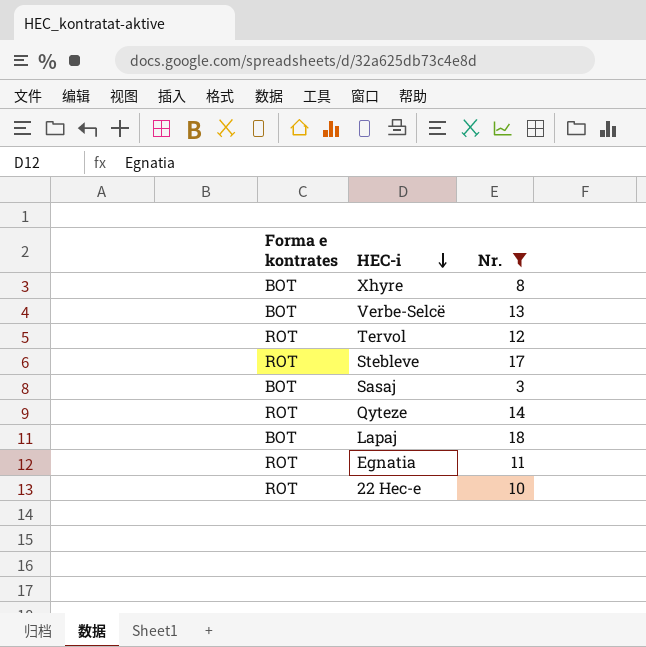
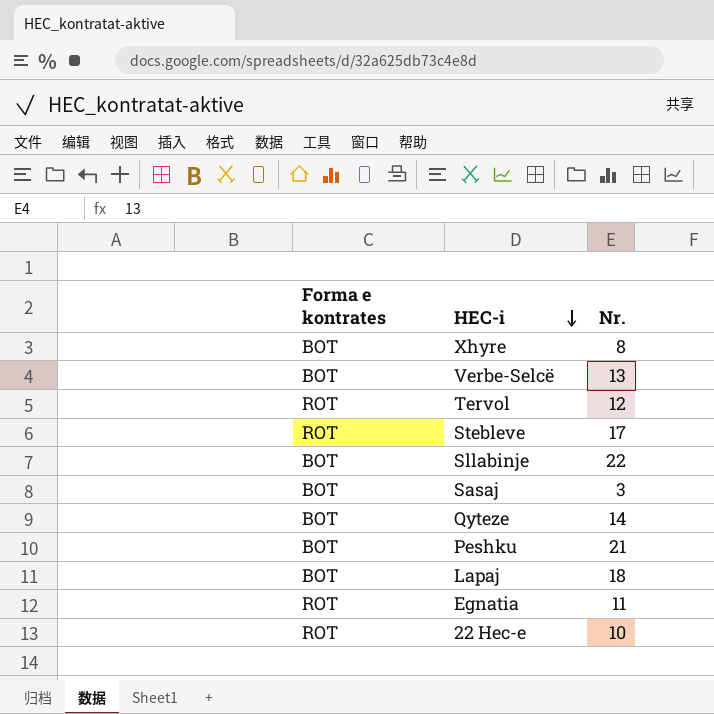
filter: Nr. <= 18 -> none
Qyteze | Forma e kontrates: ROT -> BOT

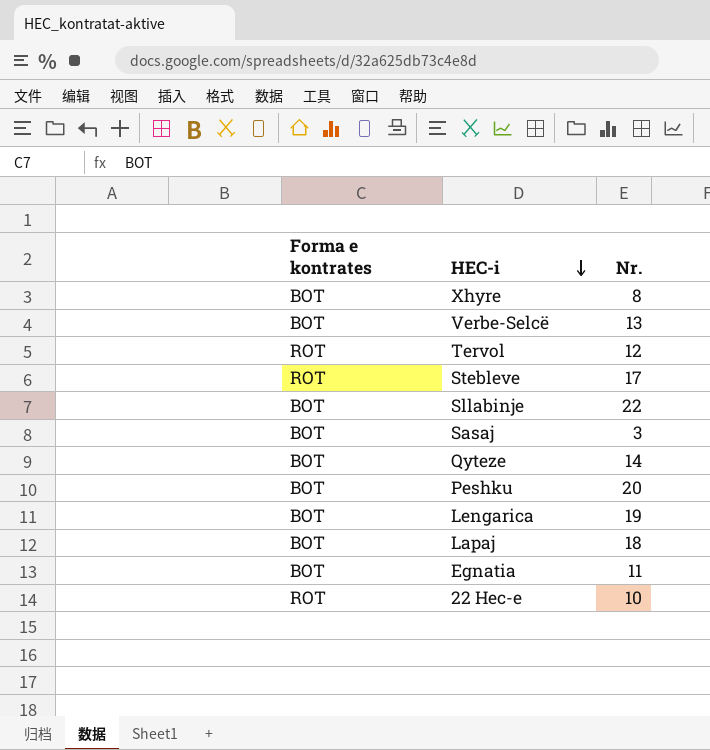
Peshku | Nr.: 21 -> 20
row Lengarica: none -> BOT | 19
Egnatia | Forma e kontrates: ROT -> BOT

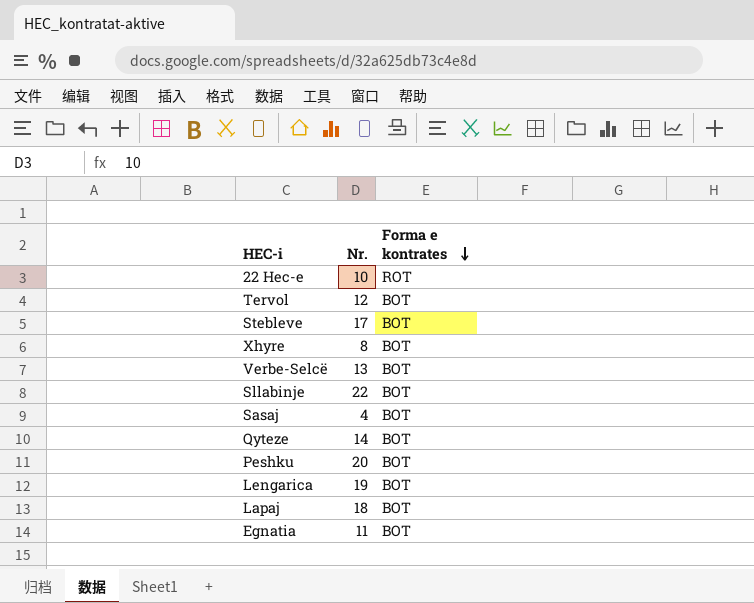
row order: HEC-i descending -> Forma e kontrates descending
column Forma e kontrates | position: 1 -> 3
Tervol | Forma e kontrates: ROT -> BOT
Stebleve | Forma e kontrates: ROT -> BOT
Sasaj | Nr.: 3 -> 4

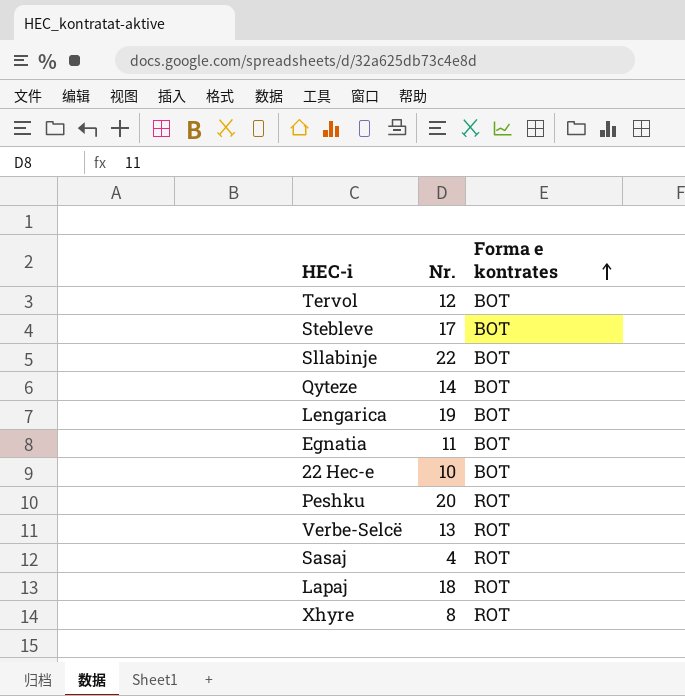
row order: Forma e kontrates descending -> Forma e kontrates ascending
22 Hec-e | Forma e kontrates: ROT -> BOT
Peshku | Forma e kontrates: BOT -> ROT
Verbe-Selcë | Forma e kontrates: BOT -> ROT
Sasaj | Forma e kontrates: BOT -> ROT
Lapaj | Forma e kontrates: BOT -> ROT
Xhyre | Forma e kontrates: BOT -> ROT

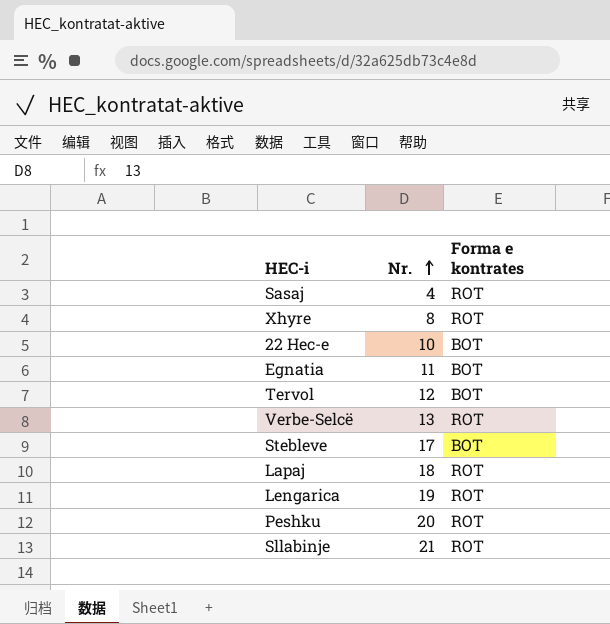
row order: Forma e kontrates ascending -> Nr. ascending
row Qyteze: 14 | BOT -> none
Lengarica | Forma e kontrates: BOT -> ROT
Sllabinje | Nr.: 22 -> 21
Sllabinje | Forma e kontrates: BOT -> ROT

